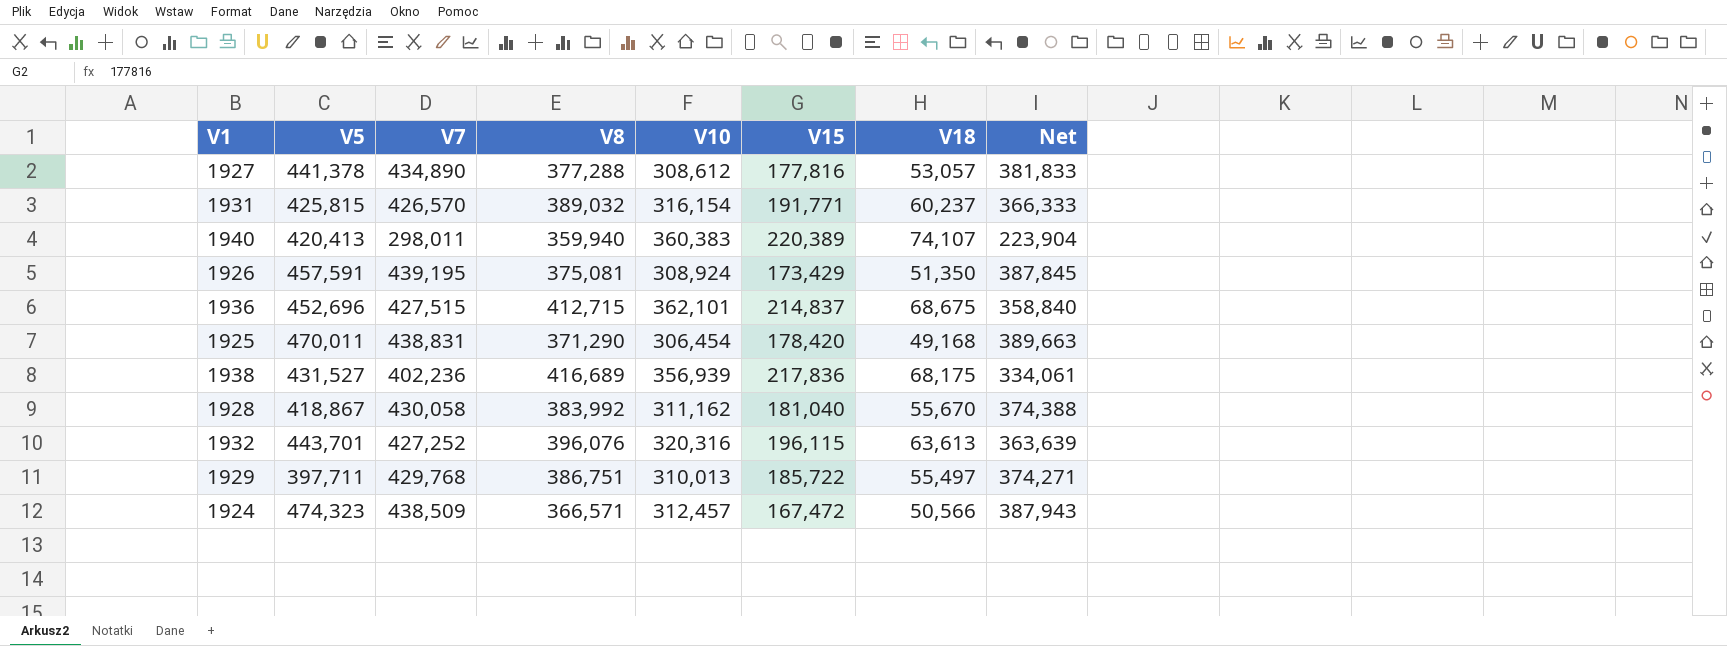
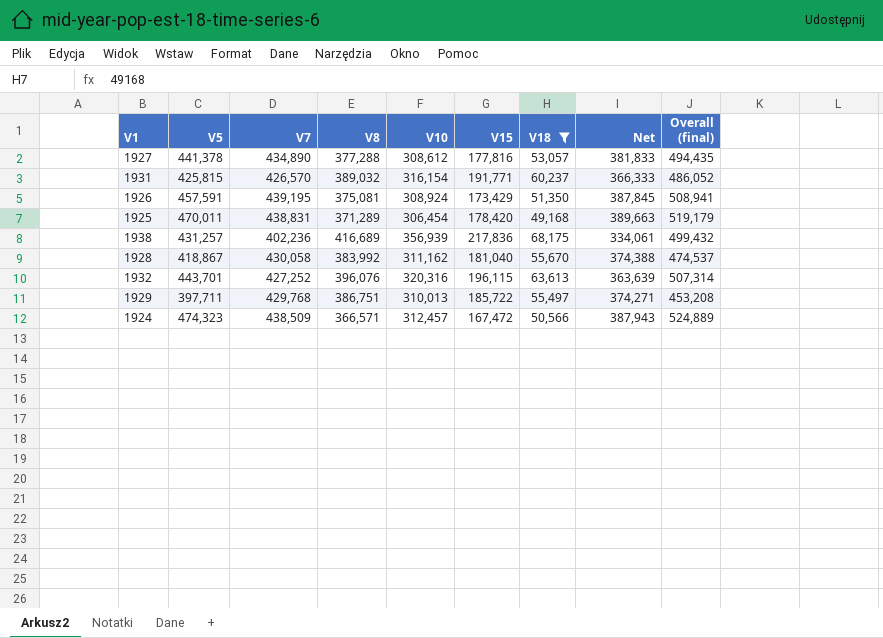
filter: none -> V18 <= 68,175
column Overall (final) | formula: none -> [V5] + [V18]
1925 | V8: 371,290 -> 371,289
1938 | V5: 431,527 -> 431,257

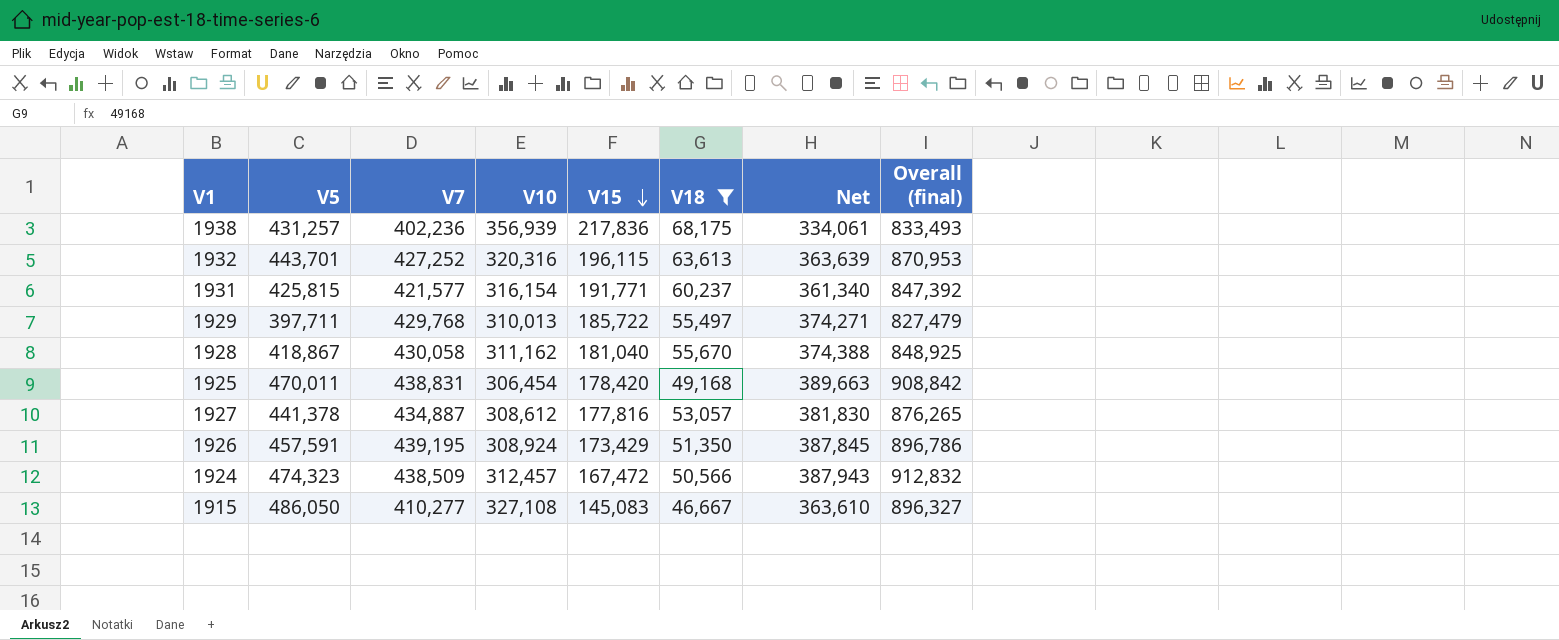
row order: none -> V15 descending
column V8 | position: 4 -> none
column Overall (final) | formula: [V5] + [V18] -> [V5] + [V7]
1931 | V7: 426,570 -> 421,577
1931 | Net: 366,333 -> 361,340
1927 | V7: 434,890 -> 434,887
1927 | Net: 381,833 -> 381,830
row 1915: none -> 486,050 | 410,277 | 327,108 | 145,083 | 46,667 | 363,610 | 896,327

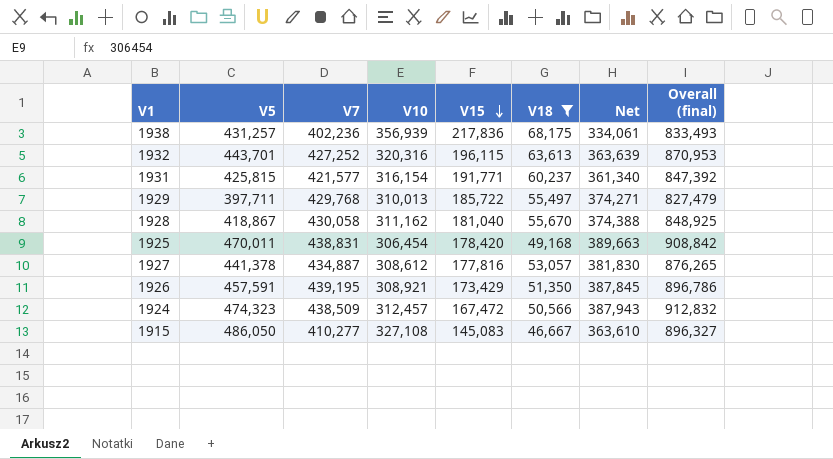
1926 | V10: 308,924 -> 308,921

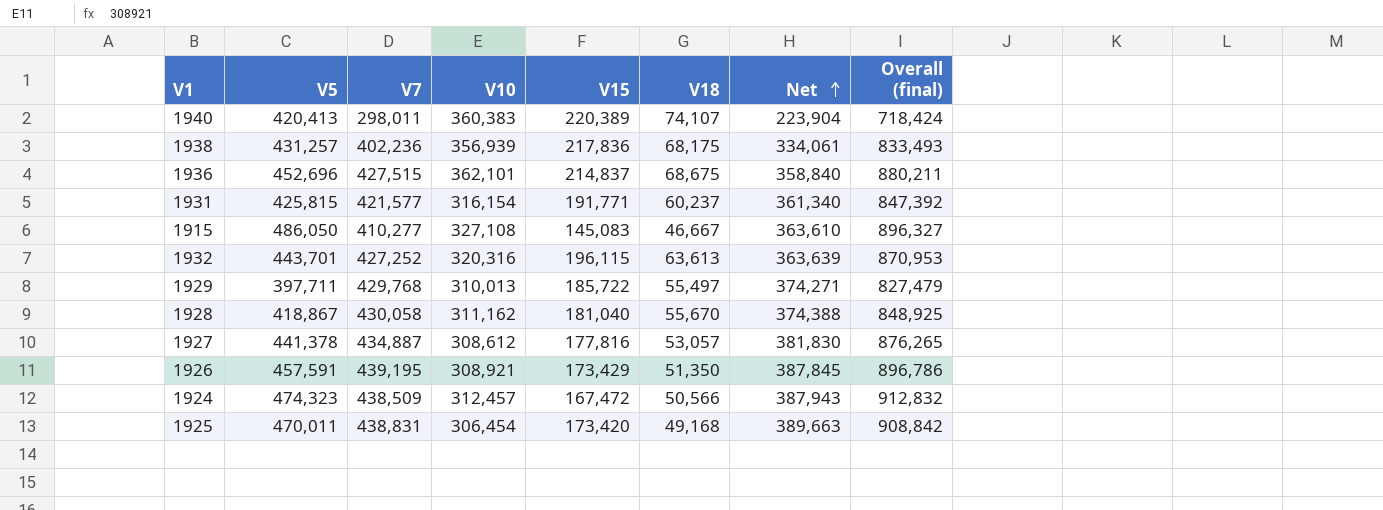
filter: V18 <= 68,175 -> none
row order: V15 descending -> Net ascending
1925 | V15: 178,420 -> 173,420

